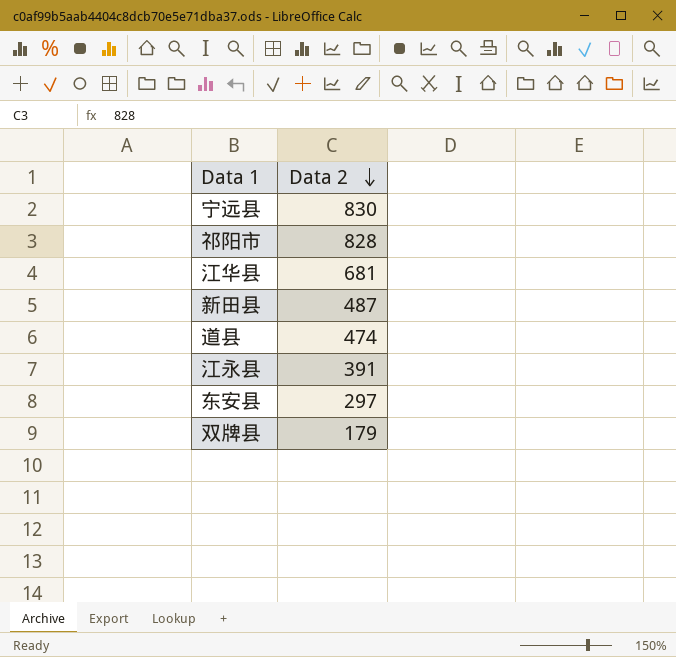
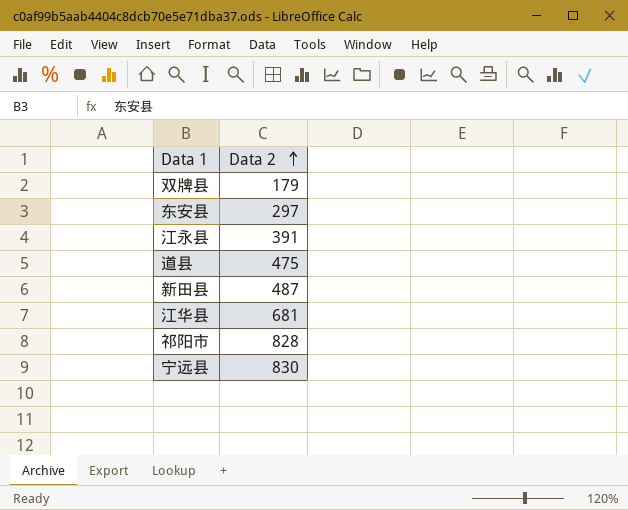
row order: Data 2 descending -> Data 2 ascending
道县 | Data 2: 474 -> 475

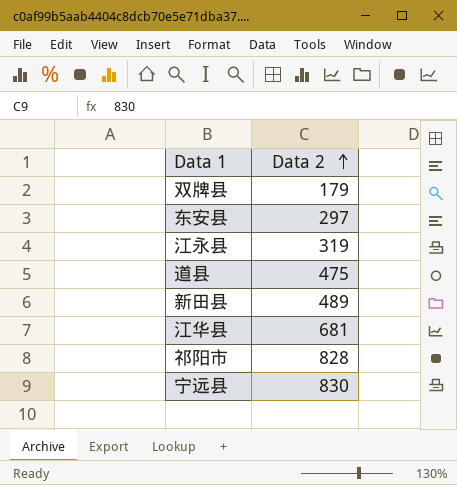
江永县 | Data 2: 391 -> 319
新田县 | Data 2: 487 -> 489

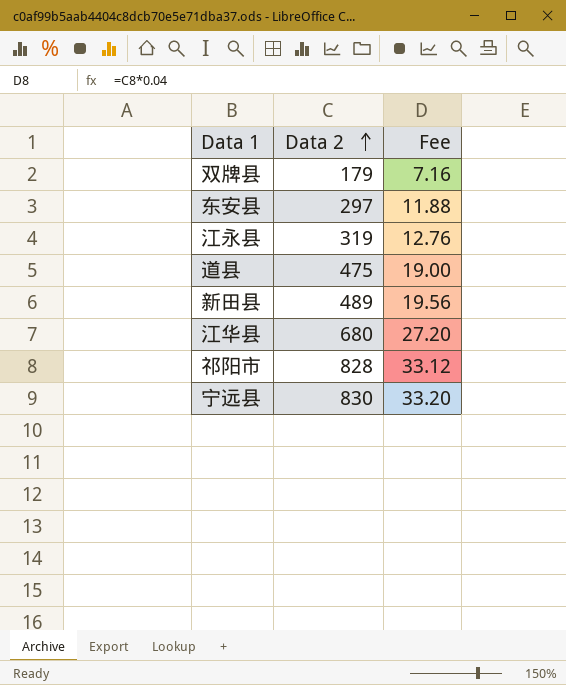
column Fee | formula: none -> [Data 2] * 0.04
江华县 | Data 2: 681 -> 680

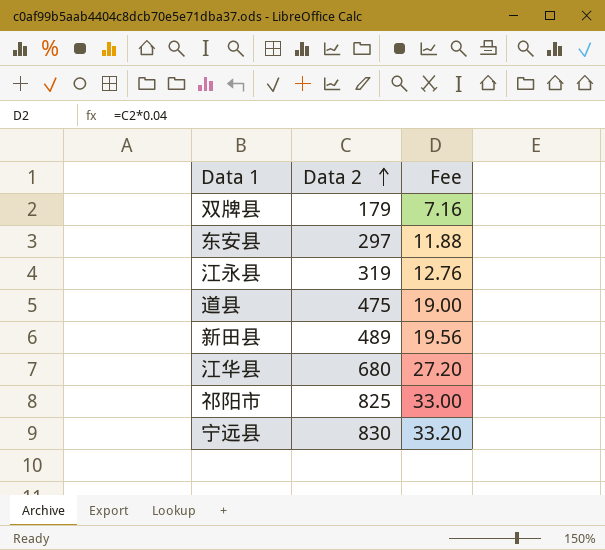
祁阳市 | Data 2: 828 -> 825
祁阳市 | Fee: 33.12 -> 33.00

